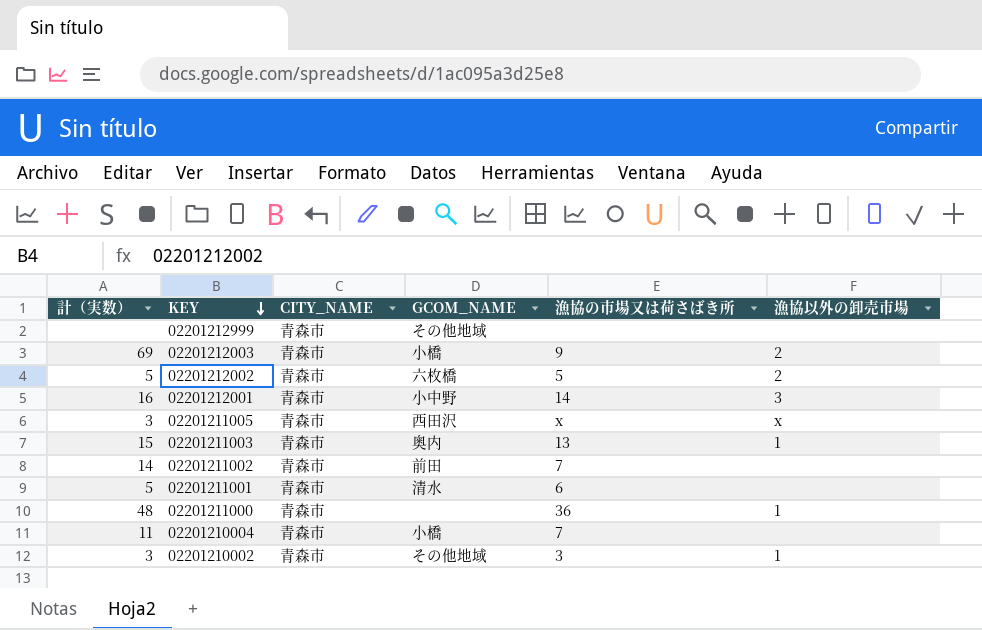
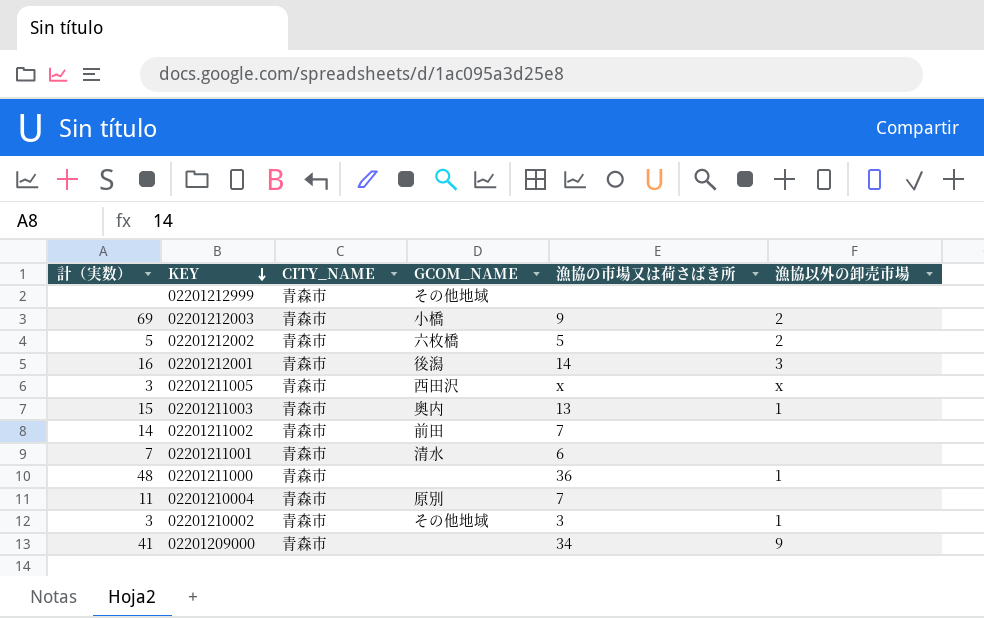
02201212001 | GCOM_NAME: 小中野 -> 後潟
02201211001 | 計（実数）: 5 -> 7
02201210004 | GCOM_NAME: 小橋 -> 原別
row 02201209000: none -> 41 | 青森市 | none | 34 | 9

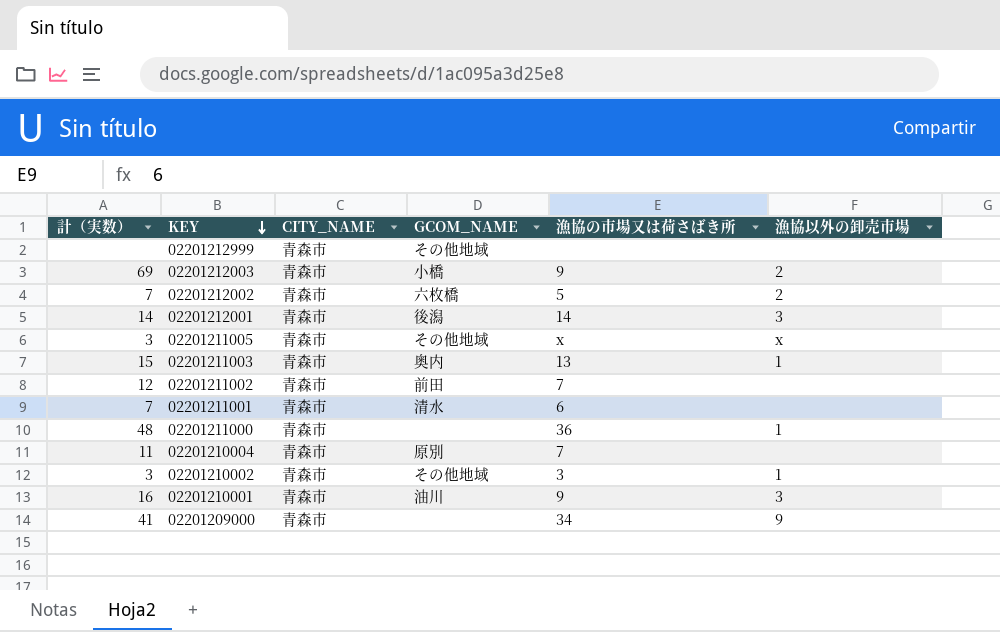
02201212002 | 計（実数）: 5 -> 7
02201212001 | 計（実数）: 16 -> 14
02201211005 | GCOM_NAME: 西田沢 -> その他地域
02201211002 | 計（実数）: 14 -> 12
row 02201210001: none -> 16 | 青森市 | 油川 | 9 | 3

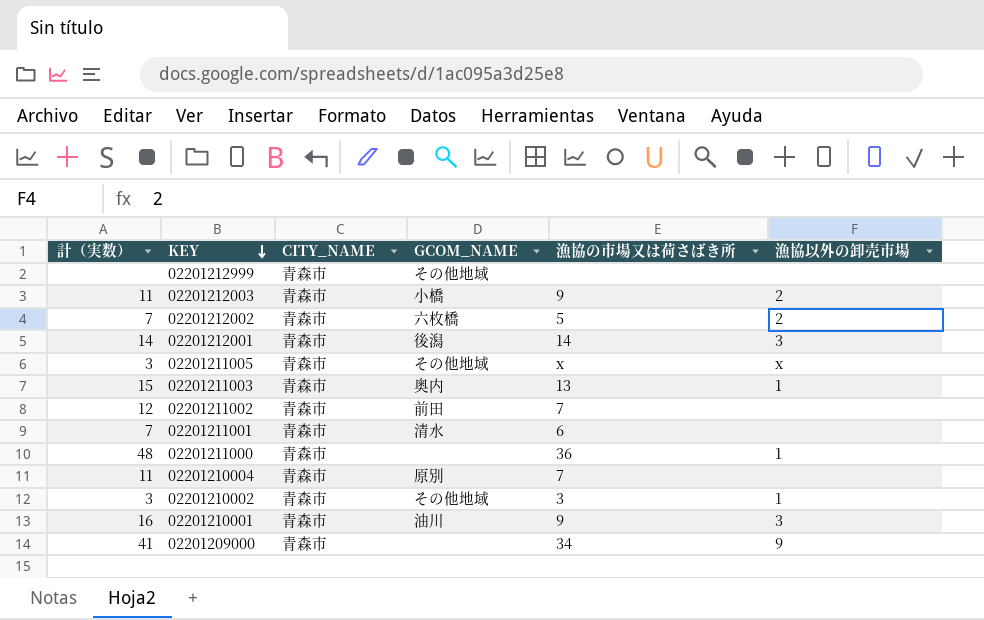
02201212003 | 計（実数）: 69 -> 11

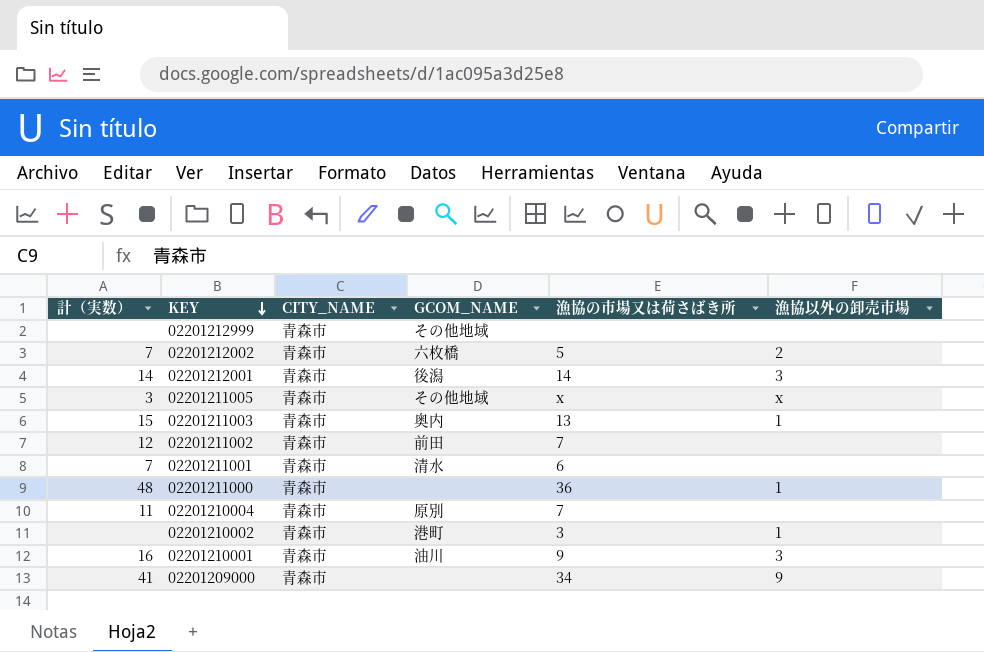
row 02201212003: 11 | 青森市 | 小橋 | 9 | 2 -> none
02201210002 | 計（実数）: 3 -> none
02201210002 | GCOM_NAME: その他地域 -> 港町

